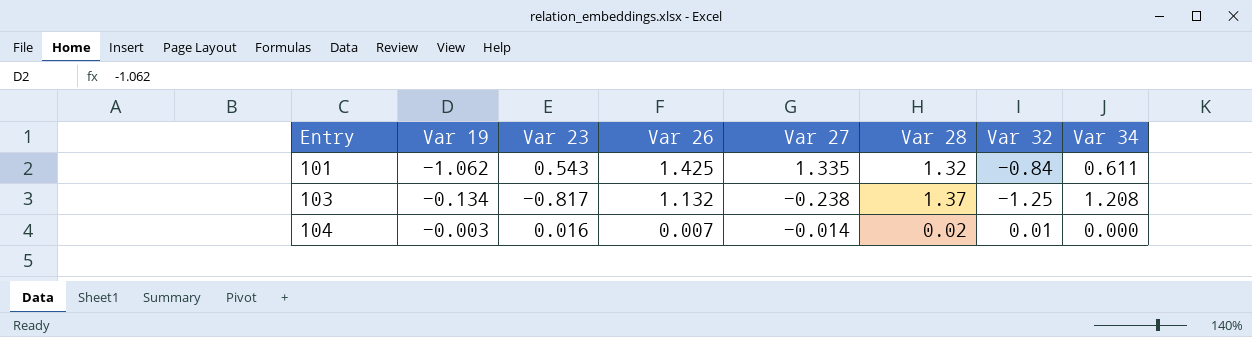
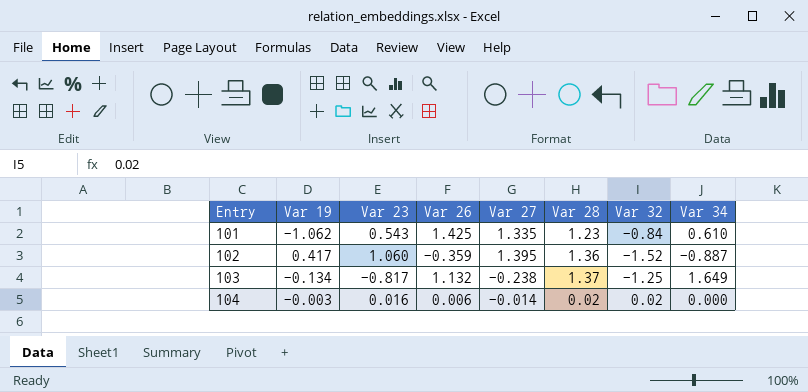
101 | Var 28: 1.32 -> 1.23
101 | Var 34: 0.611 -> 0.610
row 102: none -> 0.417 | 1.060 | -0.359 | 1.395 | 1.36 | -1.52 | -0.887
103 | Var 34: 1.208 -> 1.649
104 | Var 26: 0.007 -> 0.006
104 | Var 32: 0.01 -> 0.02

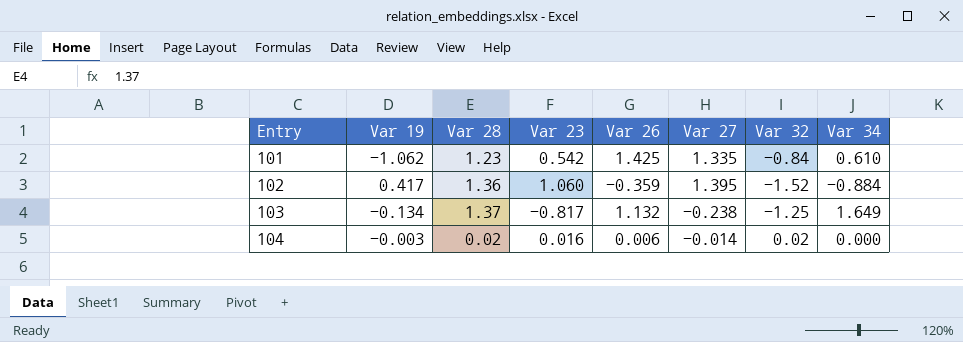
column Var 28 | position: 6 -> 3
101 | Var 23: 0.543 -> 0.542
102 | Var 34: -0.887 -> -0.884

